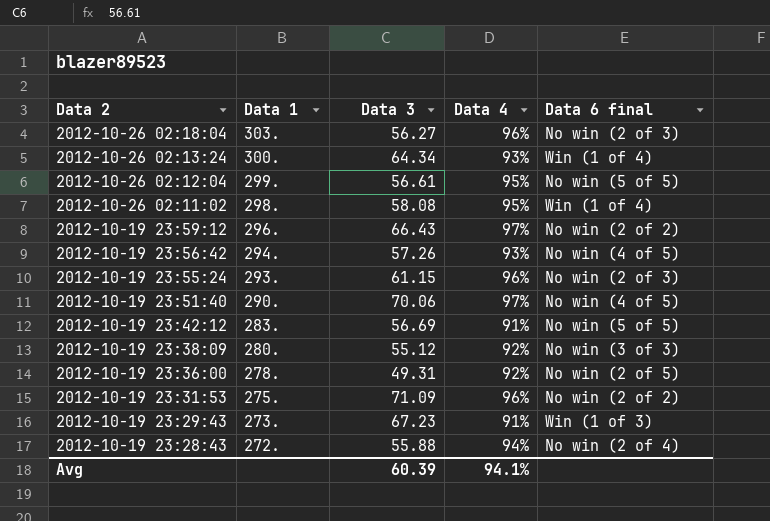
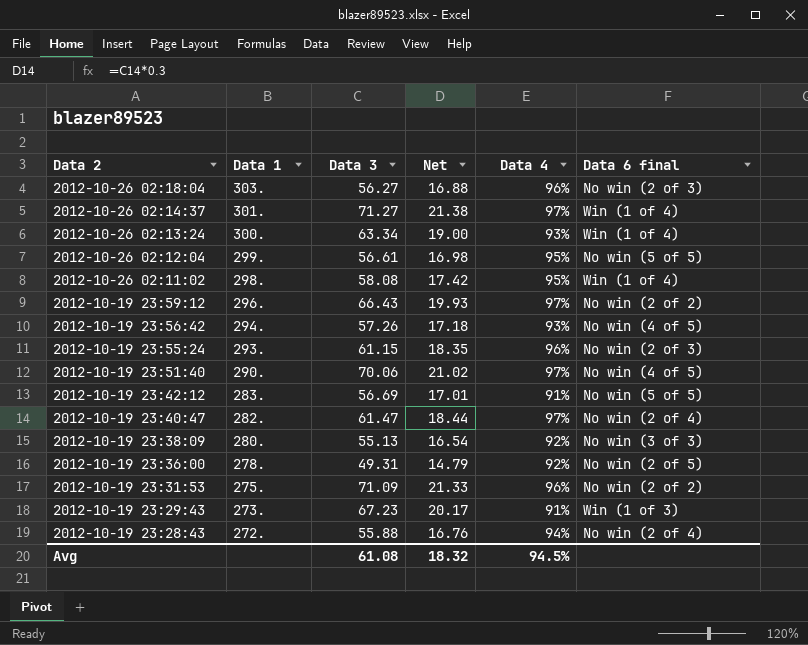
column Net | formula: none -> [Data 3] * 0.3
row 2012-10-26 02:14:37: none -> 301. | 71.27 | 21.38 | 97% | Win (1 of 4)
2012-10-26 02:13:24 | Data 3: 64.34 -> 63.34
row 2012-10-19 23:40:47: none -> 282. | 61.47 | 18.44 | 97% | No win (2 of 4)
2012-10-19 23:38:09 | Data 3: 55.12 -> 55.13
Avg | Data 3: 60.39 -> 61.08
Avg | Data 4: 94.1% -> 94.5%

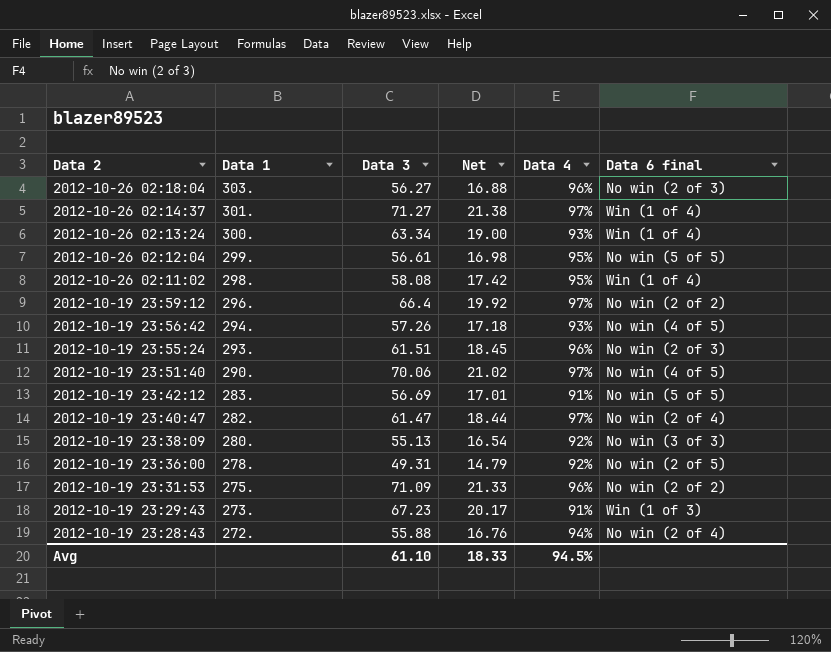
2012-10-19 23:59:12 | Data 3: 66.43 -> 66.4
2012-10-19 23:59:12 | Net: 19.93 -> 19.92
2012-10-19 23:55:24 | Data 3: 61.15 -> 61.51
2012-10-19 23:55:24 | Net: 18.35 -> 18.45
Avg | Data 3: 61.08 -> 61.10
Avg | Net: 18.32 -> 18.33

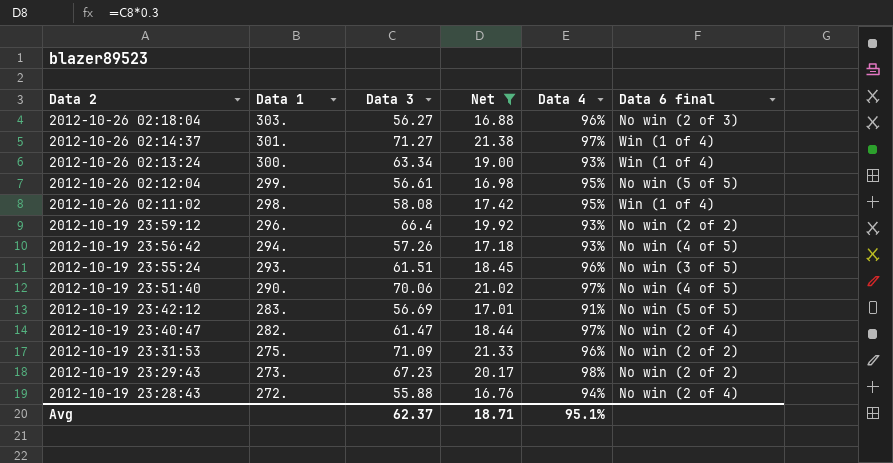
filter: none -> Net >= 16.76
2012-10-19 23:59:12 | Data 4: 97% -> 93%
2012-10-19 23:55:24 | Data 6 final: No win (2 of 3) -> No win (3 of 5)
2012-10-19 23:29:43 | Data 4: 91% -> 98%
2012-10-19 23:29:43 | Data 6 final: Win (1 of 3) -> No win (2 of 2)
Avg | Data 3: 61.10 -> 62.37
Avg | Net: 18.33 -> 18.71
Avg | Data 4: 94.5% -> 95.1%

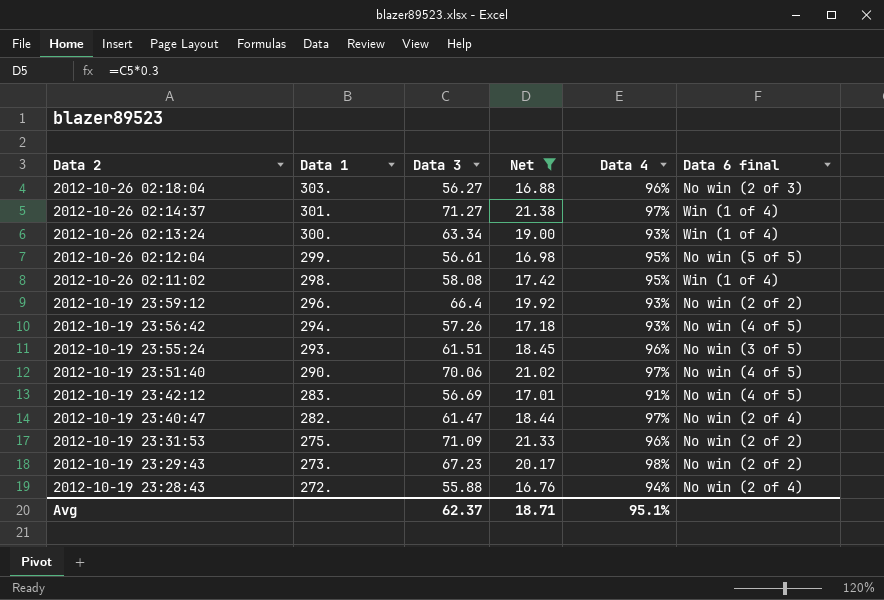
2012-10-19 23:42:12 | Data 6 final: No win (5 of 5) -> No win (4 of 5)

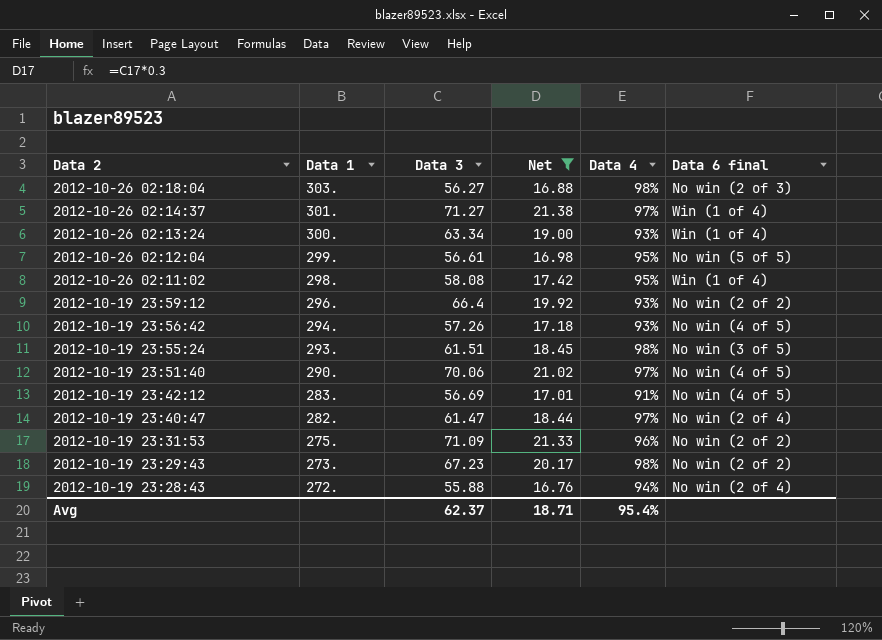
2012-10-26 02:18:04 | Data 4: 96% -> 98%
2012-10-19 23:55:24 | Data 4: 96% -> 98%
Avg | Data 4: 95.1% -> 95.4%

